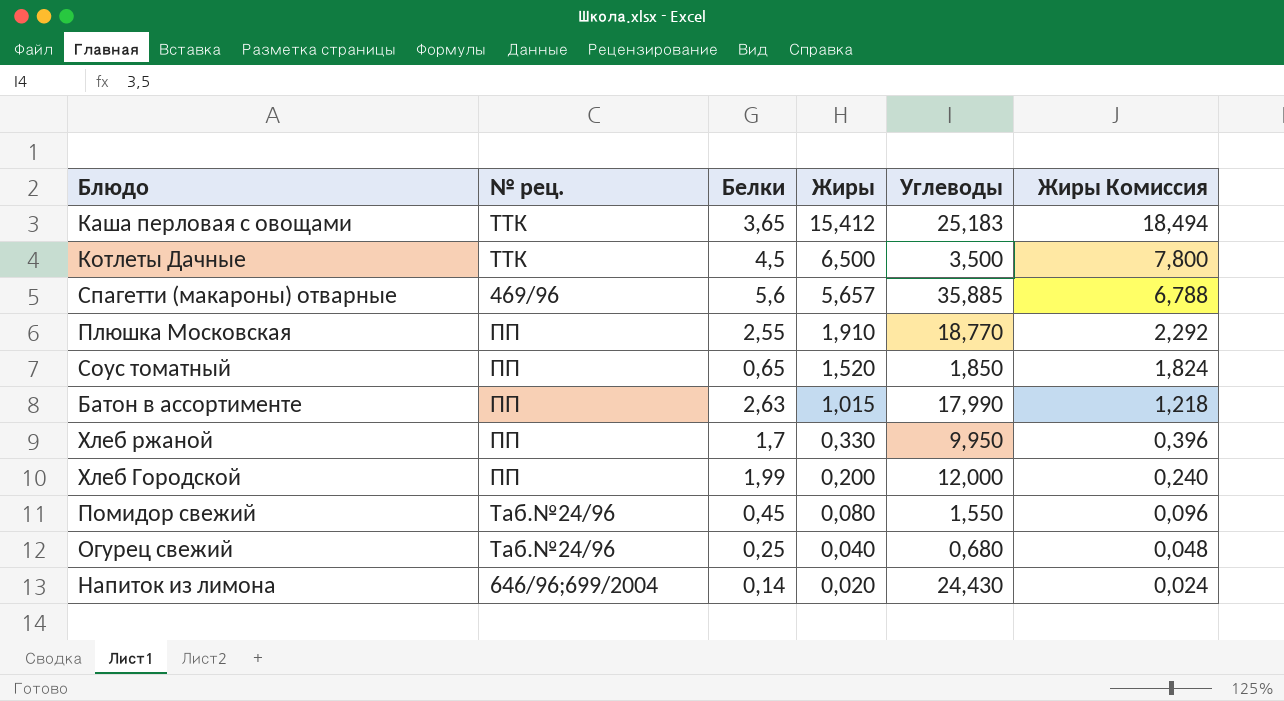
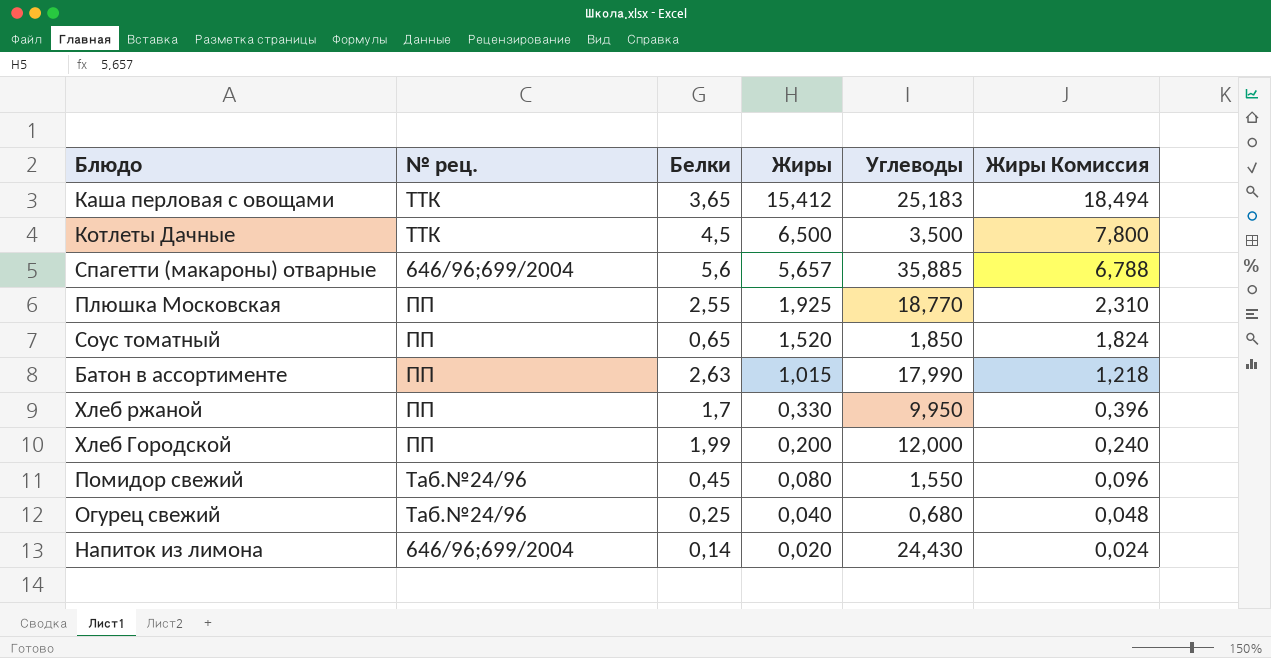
Спагетти (макароны) отварные | № рец.: 469/96 -> 646/96;699/2004
Плюшка Московская | Жиры: 1,910 -> 1,925
Плюшка Московская | Жиры Комиссия: 2,292 -> 2,310

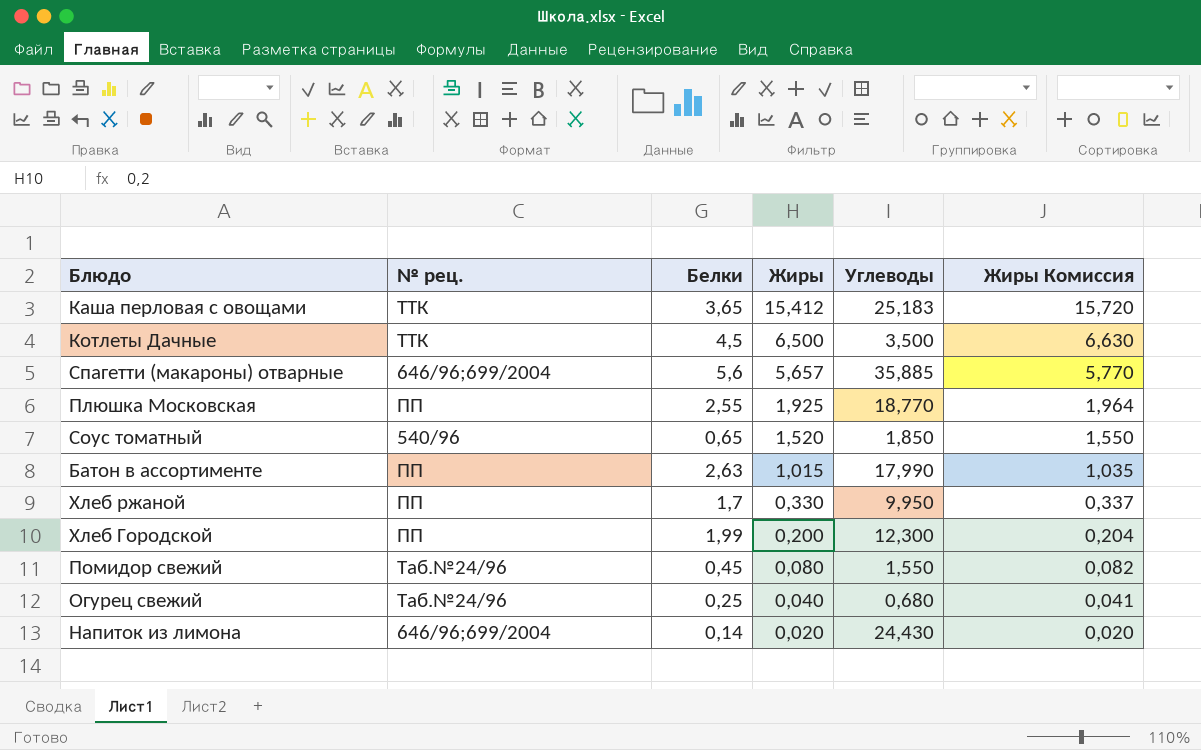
column Жиры Комиссия | formula: [Жиры] * 1,2 -> [Жиры] * 1,02
Соус томатный | № рец.: ПП -> 540/96
Хлеб Городской | Углеводы: 12,000 -> 12,300

